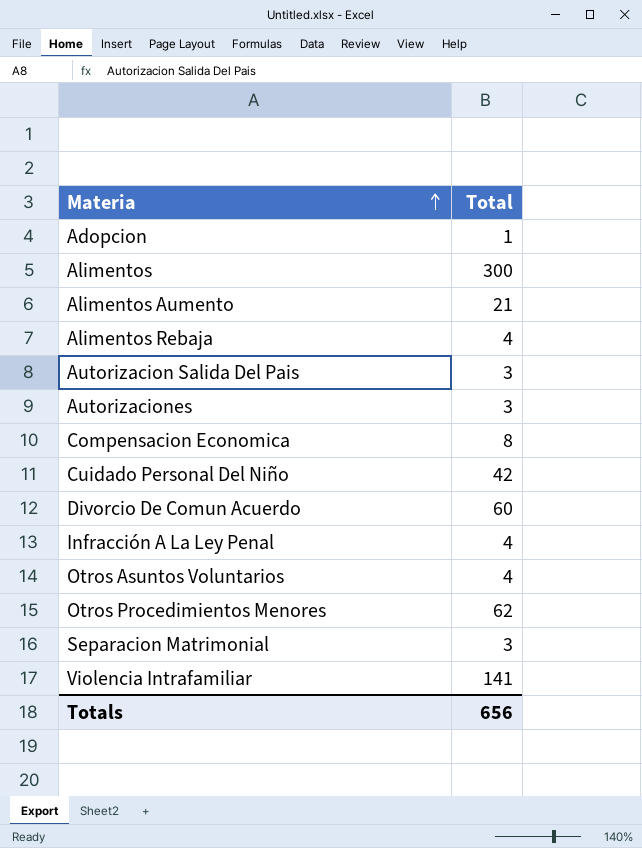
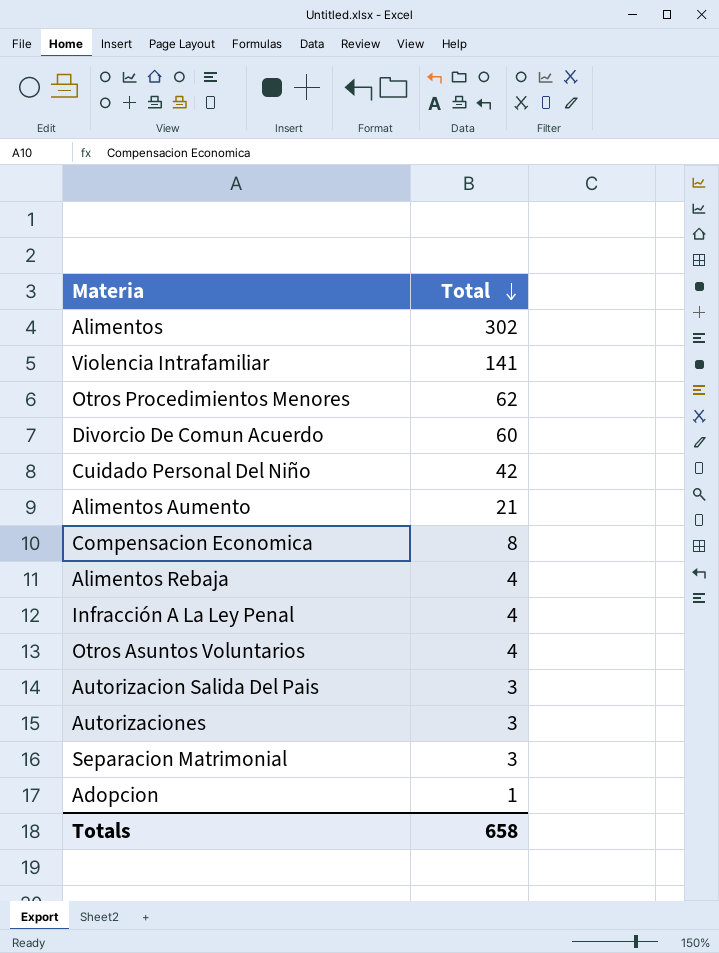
row order: Materia ascending -> Total descending
Alimentos | Total: 300 -> 302
Totals | Total: 656 -> 658

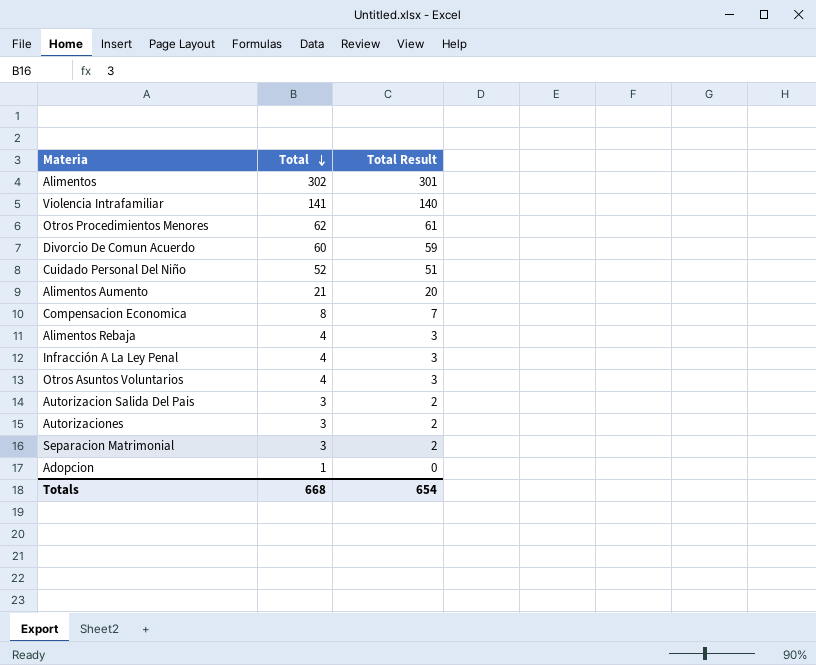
column Total Result | formula: none -> [Total] - 1
Cuidado Personal Del Niño | Total: 42 -> 52
Totals | Total: 658 -> 668

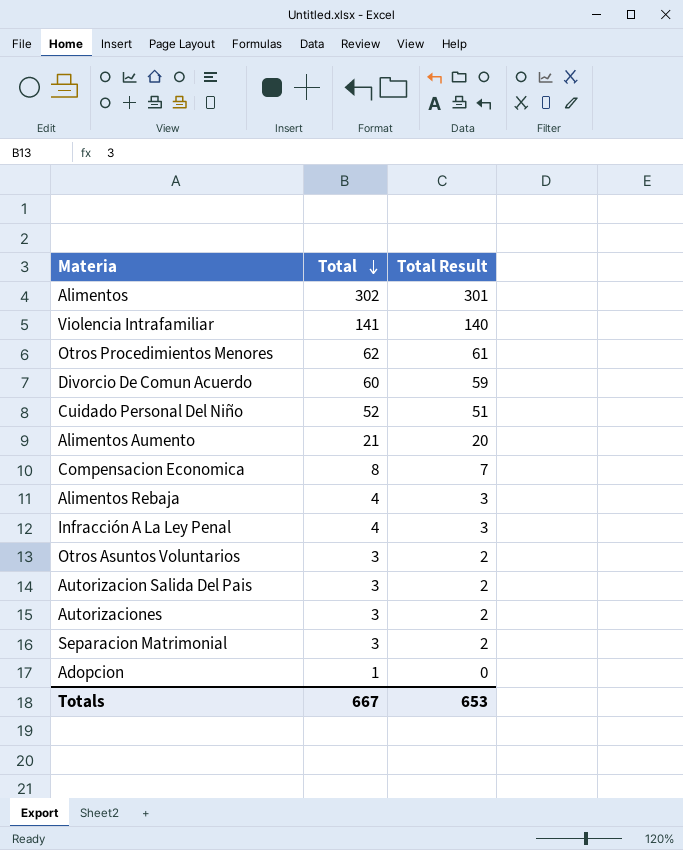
Otros Asuntos Voluntarios | Total: 4 -> 3
Otros Asuntos Voluntarios | Total Result: 3 -> 2
Totals | Total: 668 -> 667
Totals | Total Result: 654 -> 653

